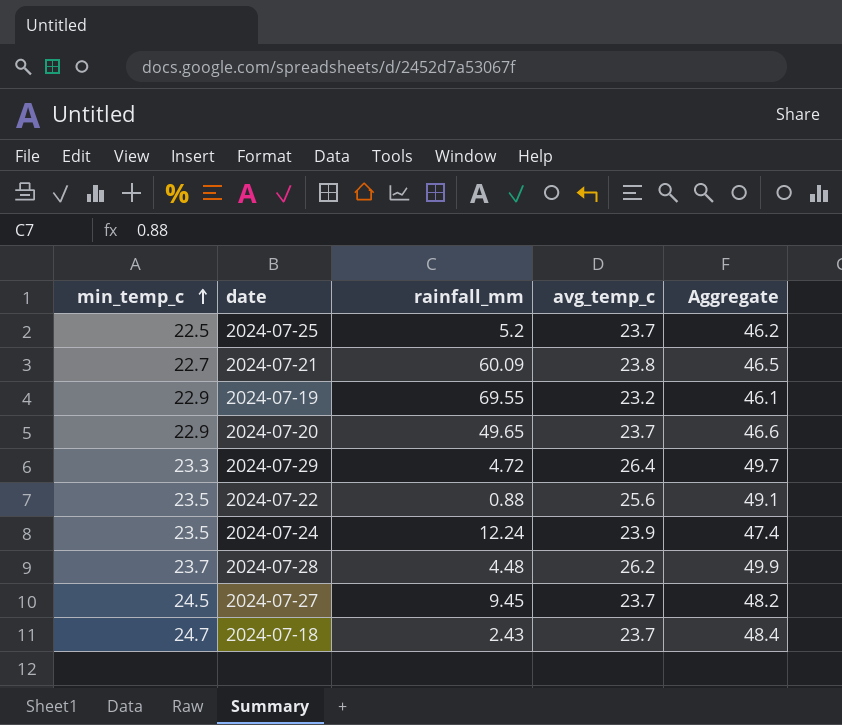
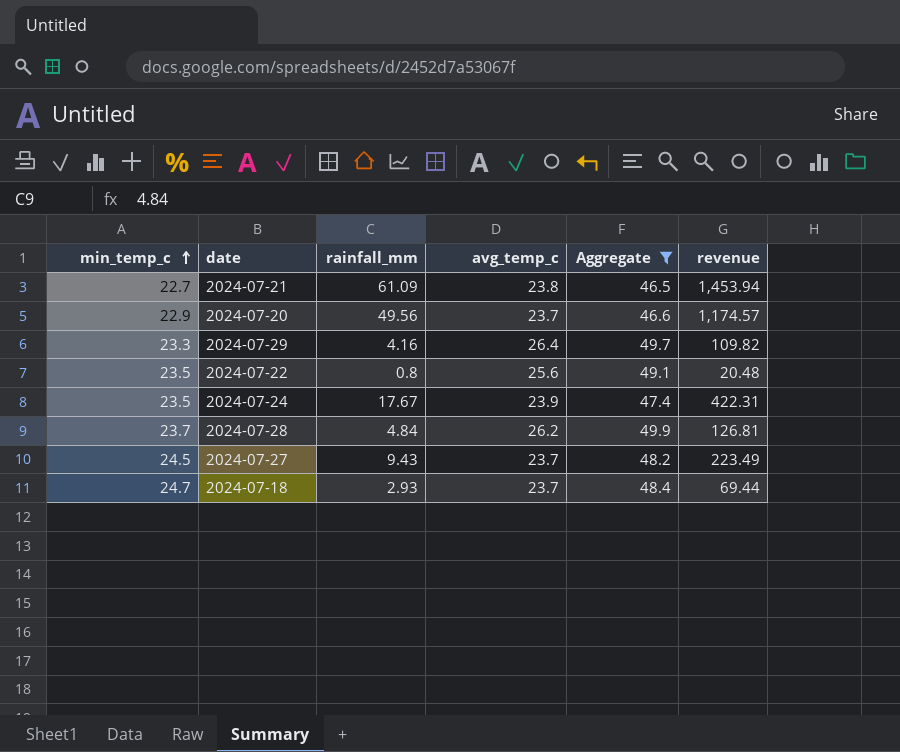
filter: none -> Aggregate >= 46.5
column revenue | formula: none -> [rainfall_mm] * [avg_temp_c]
2024-07-21 | rainfall_mm: 60.09 -> 61.09
2024-07-20 | rainfall_mm: 49.65 -> 49.56
2024-07-29 | rainfall_mm: 4.72 -> 4.16
2024-07-22 | rainfall_mm: 0.88 -> 0.8
2024-07-24 | rainfall_mm: 12.24 -> 17.67
2024-07-28 | rainfall_mm: 4.48 -> 4.84
2024-07-27 | rainfall_mm: 9.45 -> 9.43
2024-07-18 | rainfall_mm: 2.43 -> 2.93

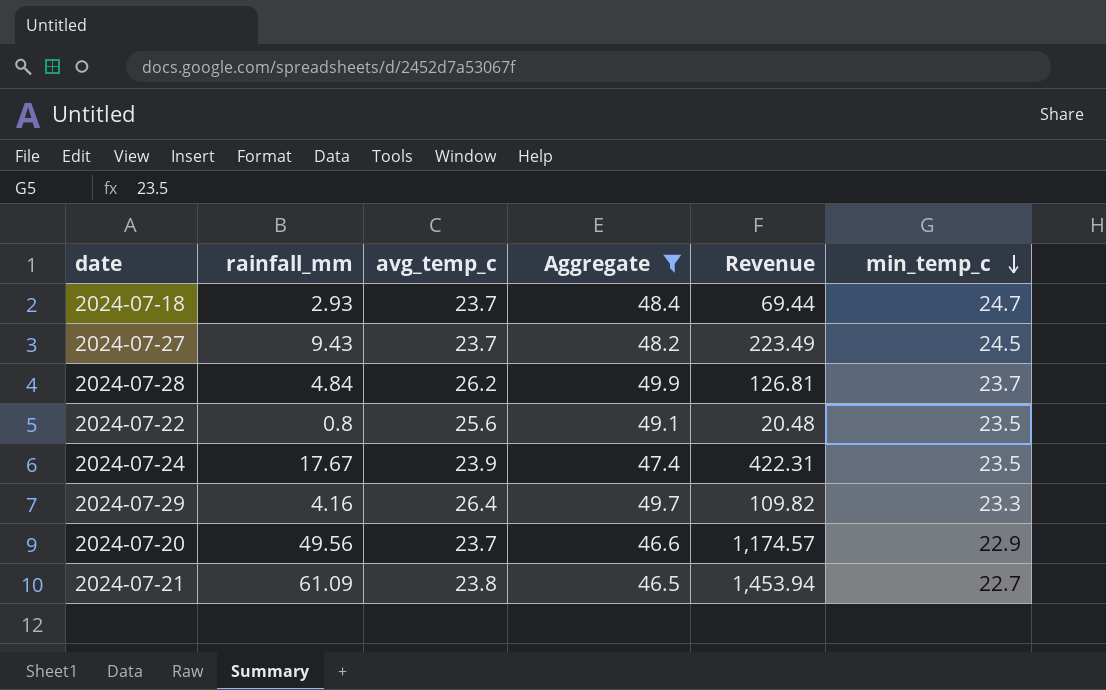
row order: min_temp_c ascending -> min_temp_c descending
column name: revenue -> Revenue
column min_temp_c | position: 1 -> 6

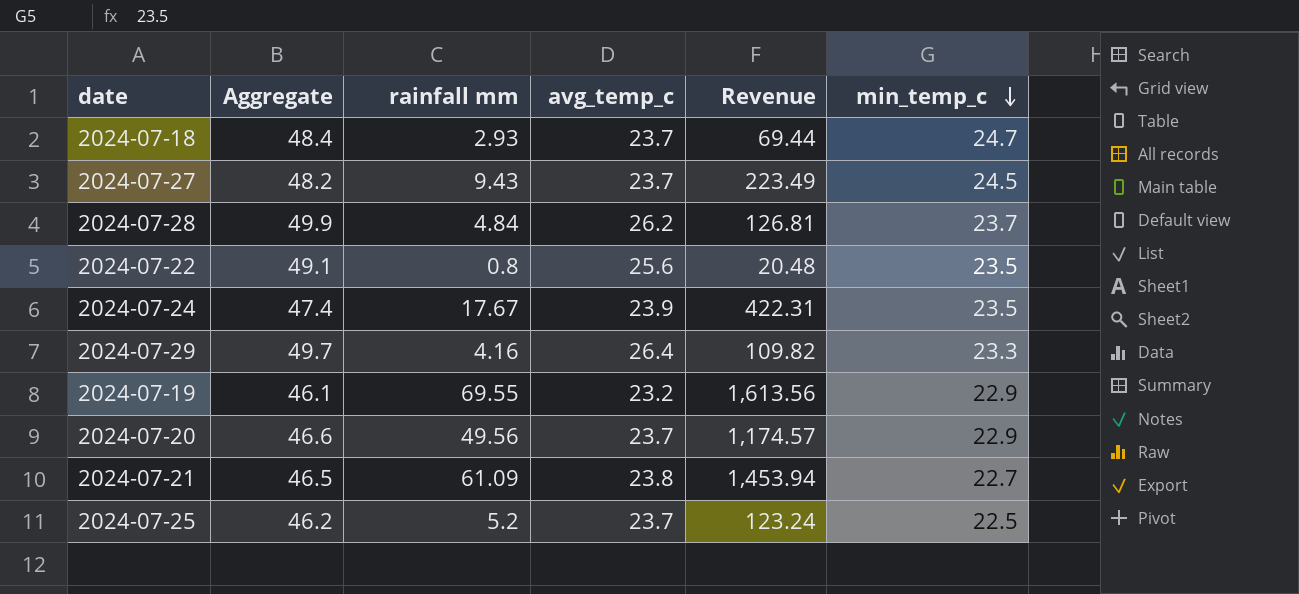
filter: Aggregate >= 46.5 -> none
column Aggregate | position: 4 -> 2
column name: rainfall_mm -> rainfall mm

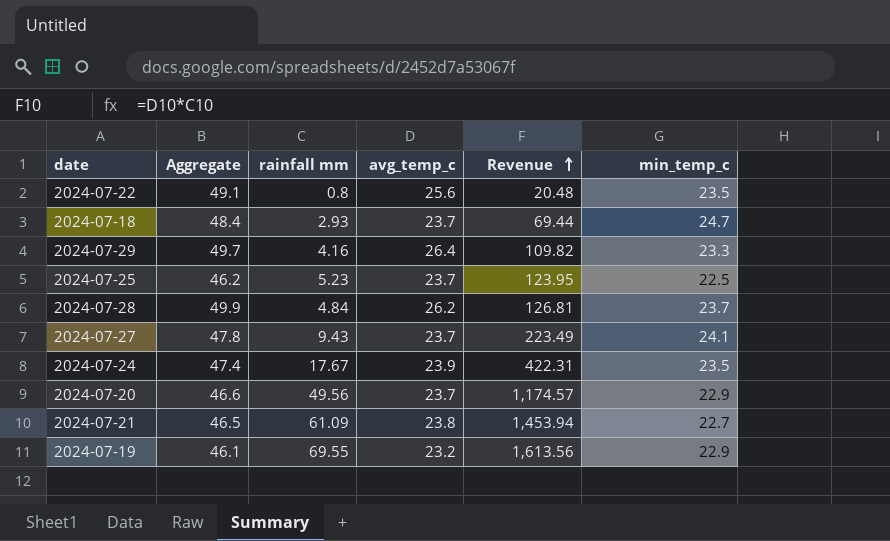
row order: min_temp_c descending -> Revenue ascending
2024-07-25 | rainfall mm: 5.2 -> 5.23
2024-07-25 | Revenue: 123.24 -> 123.95
2024-07-27 | Aggregate: 48.2 -> 47.8
2024-07-27 | min_temp_c: 24.5 -> 24.1

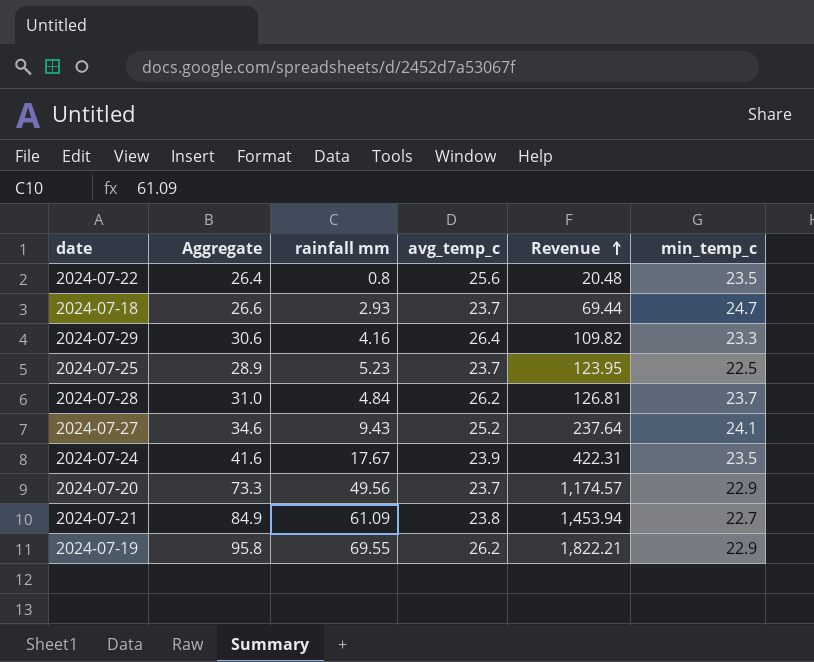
column Aggregate | formula: [avg_temp_c] + [min_temp_c] -> [rainfall mm] + [avg_temp_c]
2024-07-27 | avg_temp_c: 23.7 -> 25.2
2024-07-27 | Revenue: 223.49 -> 237.64
2024-07-19 | avg_temp_c: 23.2 -> 26.2
2024-07-19 | Revenue: 1,613.56 -> 1,822.21

